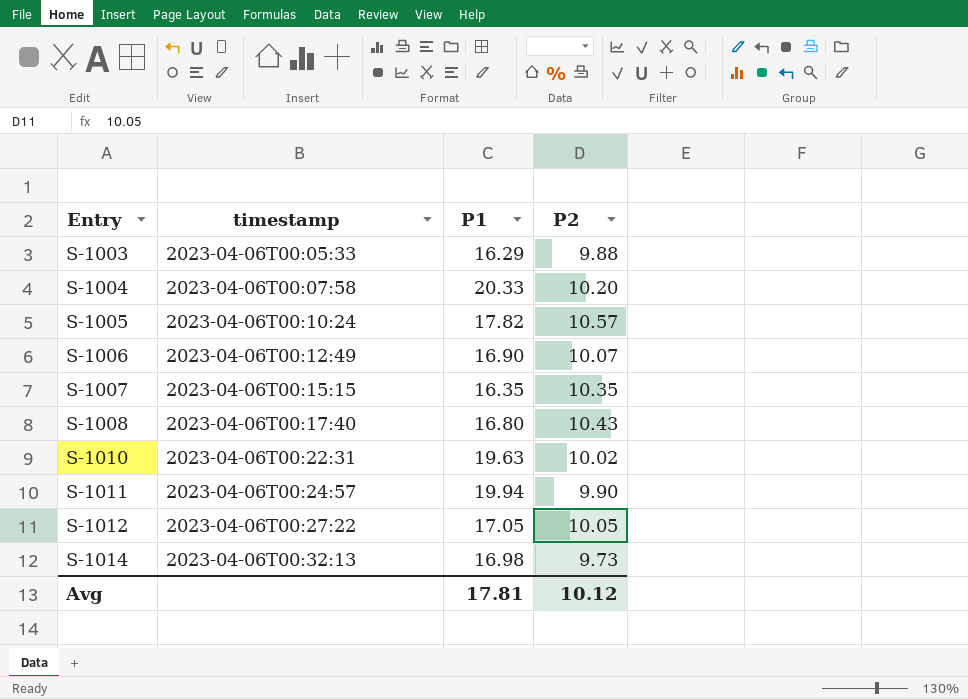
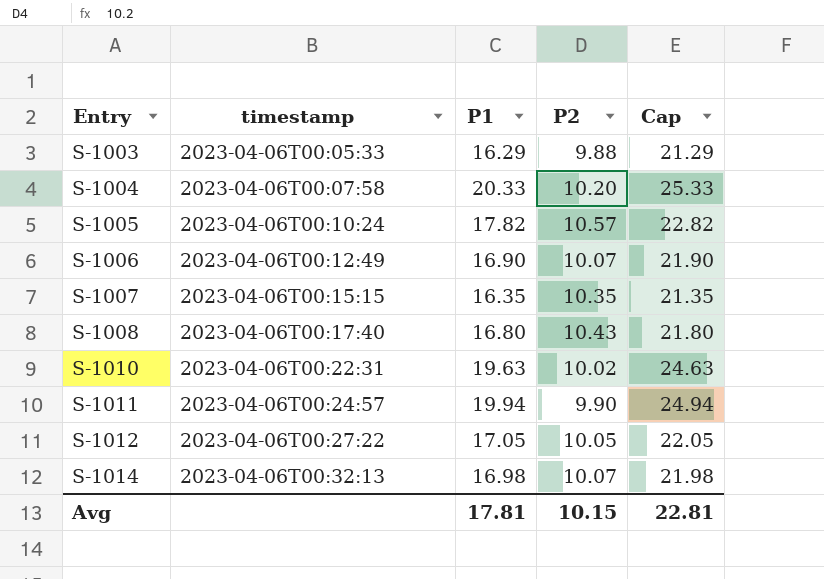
column Cap | formula: none -> [P1] + 5
S-1014 | P2: 9.73 -> 10.07
Avg | P2: 10.12 -> 10.15

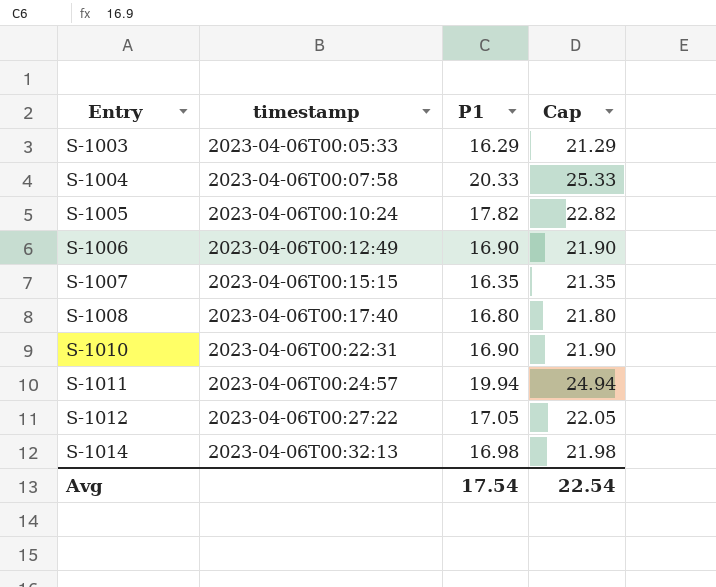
column P2 | position: 4 -> none
S-1010 | P1: 19.63 -> 16.90
S-1010 | Cap: 24.63 -> 21.90
Avg | P1: 17.81 -> 17.54
Avg | Cap: 22.81 -> 22.54

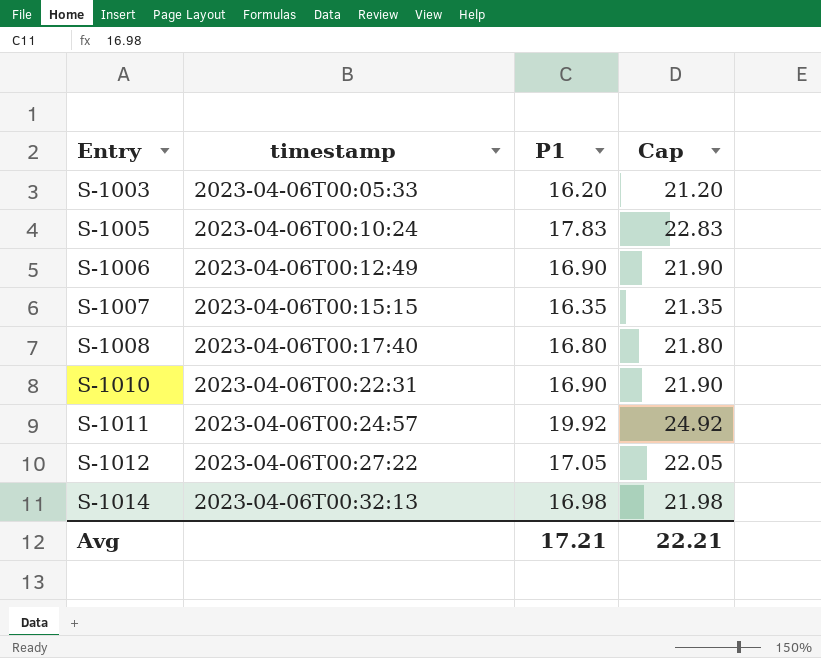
row S-1004: 2023-04-06T00:07:58 | 20.33 | 25.33 -> none
S-1003 | P1: 16.29 -> 16.20
S-1003 | Cap: 21.29 -> 21.20
S-1005 | P1: 17.82 -> 17.83
S-1005 | Cap: 22.82 -> 22.83
S-1011 | P1: 19.94 -> 19.92
S-1011 | Cap: 24.94 -> 24.92
Avg | P1: 17.54 -> 17.21
Avg | Cap: 22.54 -> 22.21

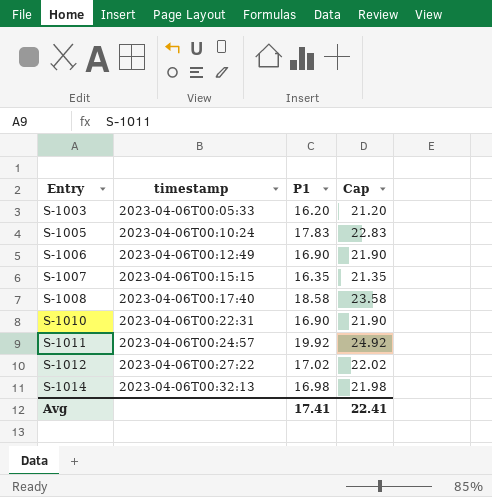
S-1008 | P1: 16.80 -> 18.58
S-1008 | Cap: 21.80 -> 23.58
S-1012 | P1: 17.05 -> 17.02
S-1012 | Cap: 22.05 -> 22.02
Avg | P1: 17.21 -> 17.41
Avg | Cap: 22.21 -> 22.41

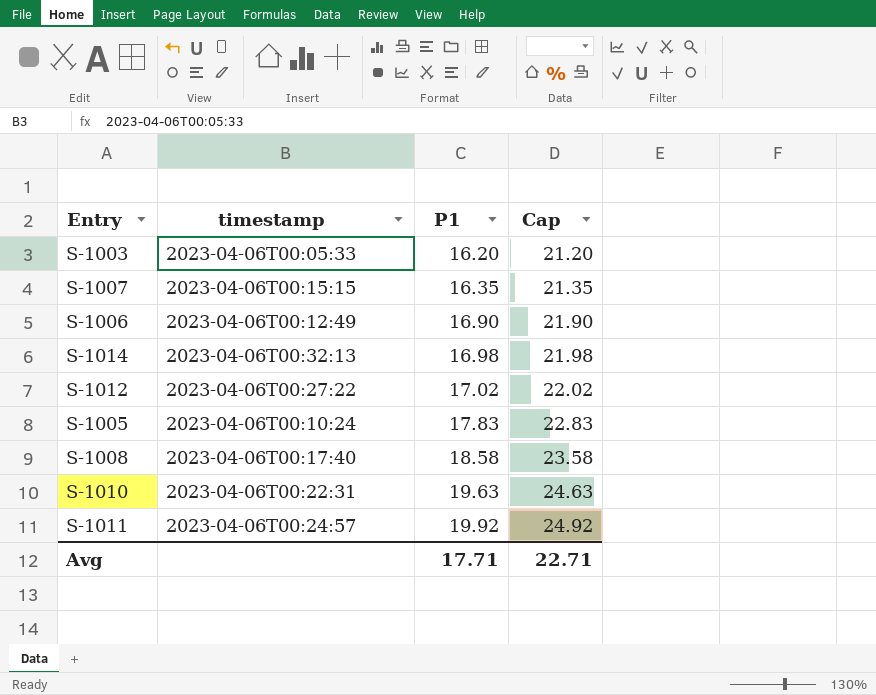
row order: Entry ascending -> P1 ascending
S-1010 | P1: 16.90 -> 19.63
S-1010 | Cap: 21.90 -> 24.63
Avg | P1: 17.41 -> 17.71
Avg | Cap: 22.41 -> 22.71

